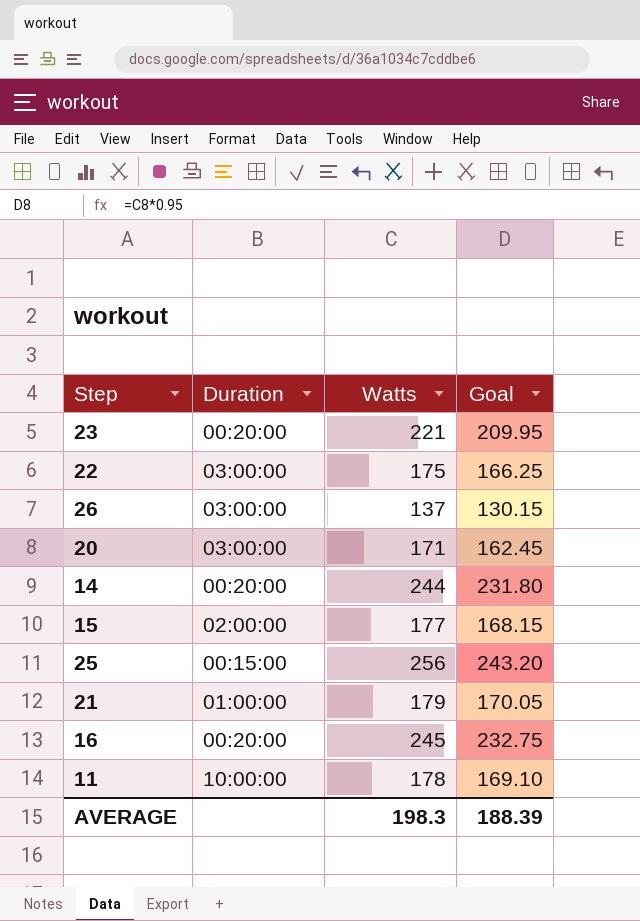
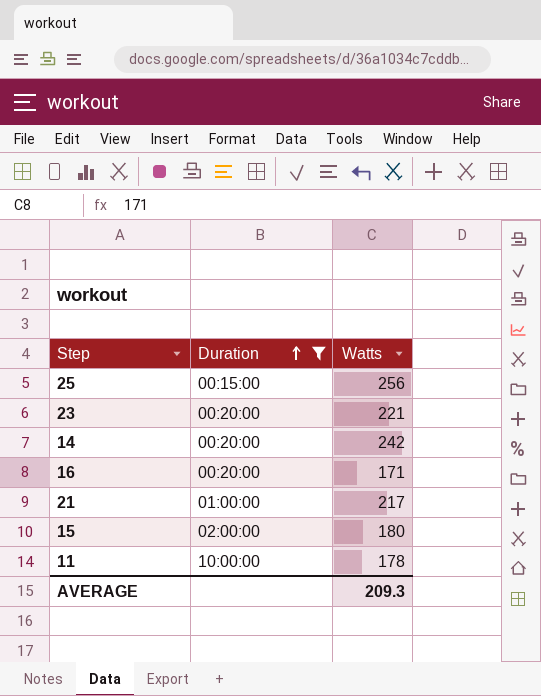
filter: none -> Duration != 03:00:00
row order: none -> Duration ascending
column Goal | formula: [Watts] * 0.95 -> none
14 | Watts: 244 -> 242
16 | Watts: 245 -> 171
21 | Watts: 179 -> 217
15 | Watts: 177 -> 180
AVERAGE | Watts: 198.3 -> 209.3

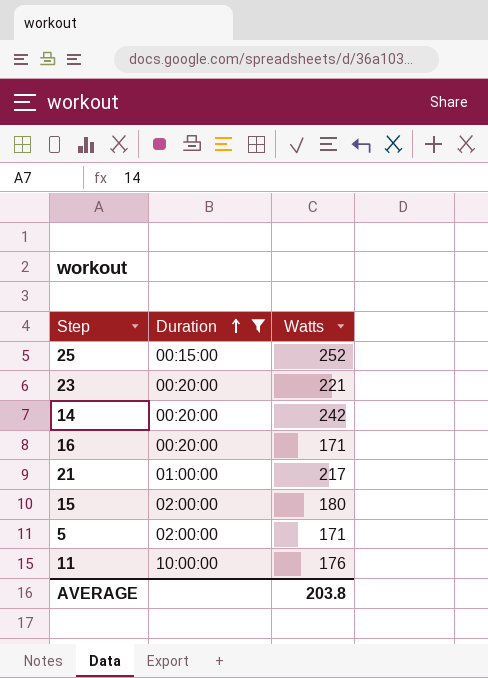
25 | Watts: 256 -> 252
row 5: none -> 02:00:00 | 171
11 | Watts: 178 -> 176
AVERAGE | Watts: 209.3 -> 203.8

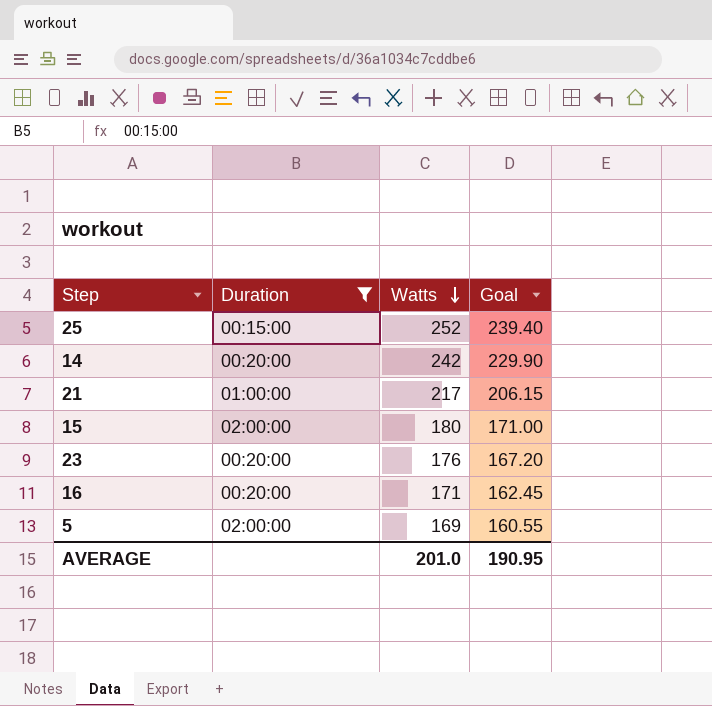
row order: Duration ascending -> Watts descending
column Goal | formula: none -> [Watts] * 0.95
row 11: 10:00:00 | 176 -> none
23 | Watts: 221 -> 176
5 | Watts: 171 -> 169
AVERAGE | Watts: 203.8 -> 201.0

